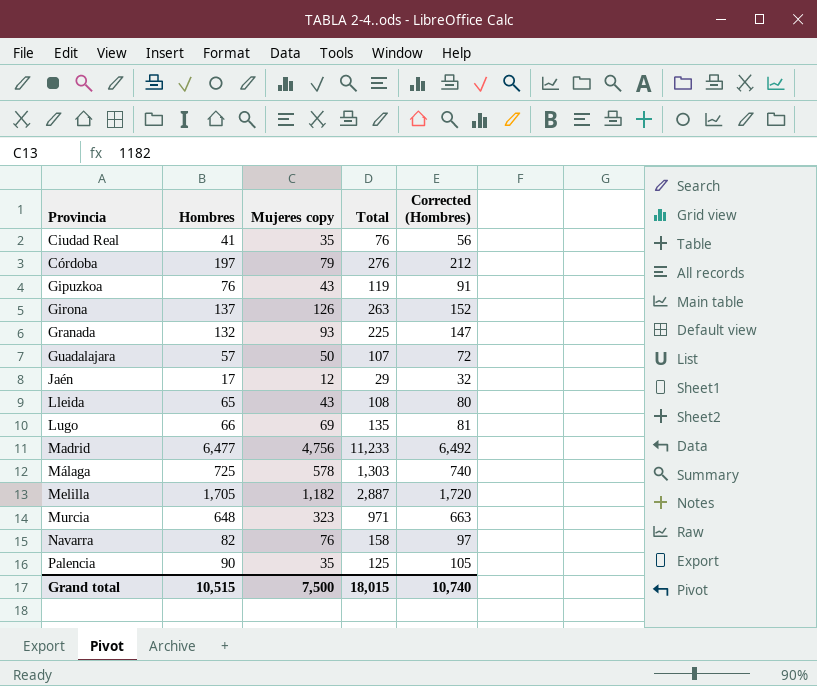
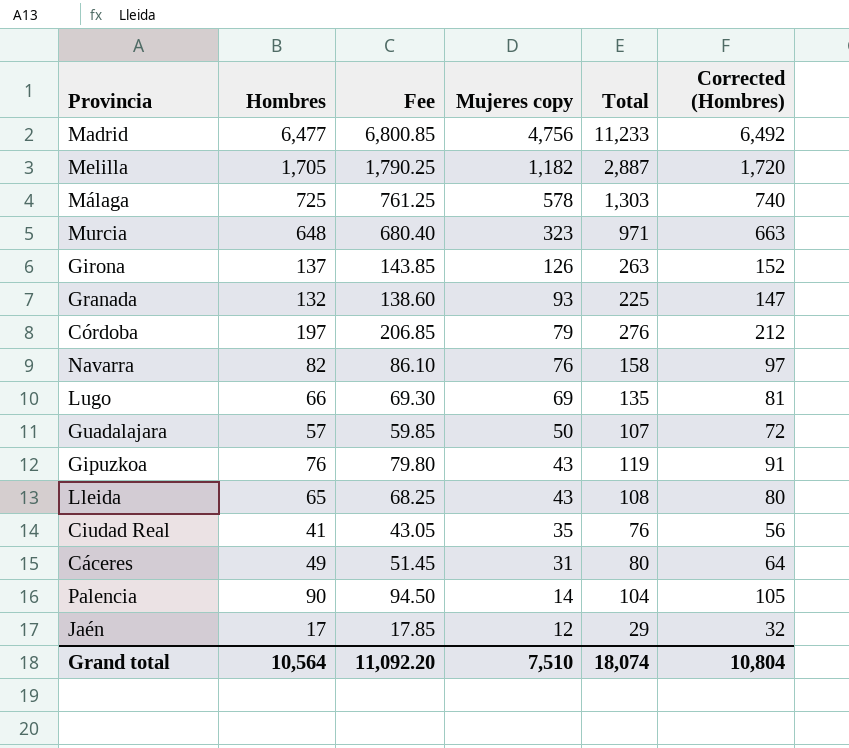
row order: Provincia ascending -> Mujeres copy descending
column Fee | formula: none -> [Hombres] * 1.05
row Cáceres: none -> 49 | 51.45 | 31 | 80 | 64
Palencia | Mujeres copy: 35 -> 14
Palencia | Total: 125 -> 104
Grand total | Hombres: 10,515 -> 10,564
Grand total | Mujeres copy: 7,500 -> 7,510
Grand total | Total: 18,015 -> 18,074
Grand total | Corrected (Hombres): 10,740 -> 10,804

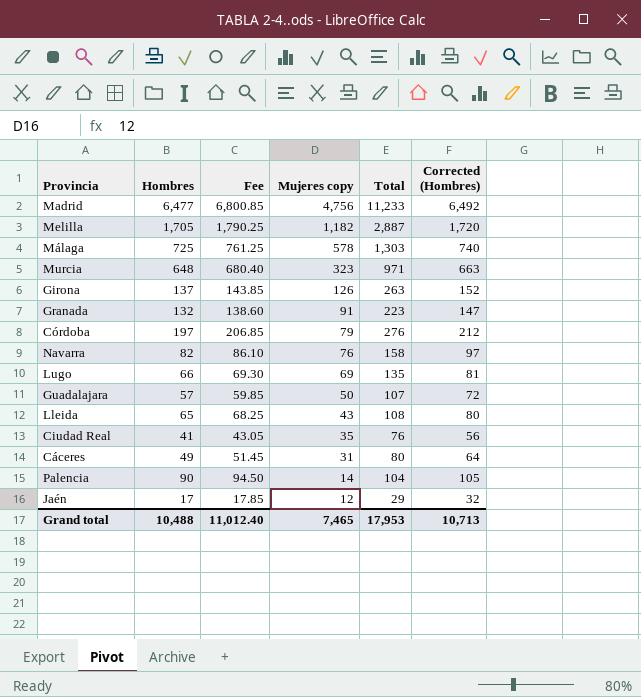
row Gipuzkoa: 76 | 79.80 | 43 | 119 | 91 -> none
Granada | Mujeres copy: 93 -> 91
Granada | Total: 225 -> 223
Grand total | Hombres: 10,564 -> 10,488
Grand total | Fee: 11,092.20 -> 11,012.40
Grand total | Mujeres copy: 7,510 -> 7,465
Grand total | Total: 18,074 -> 17,953
Grand total | Corrected (Hombres): 10,804 -> 10,713

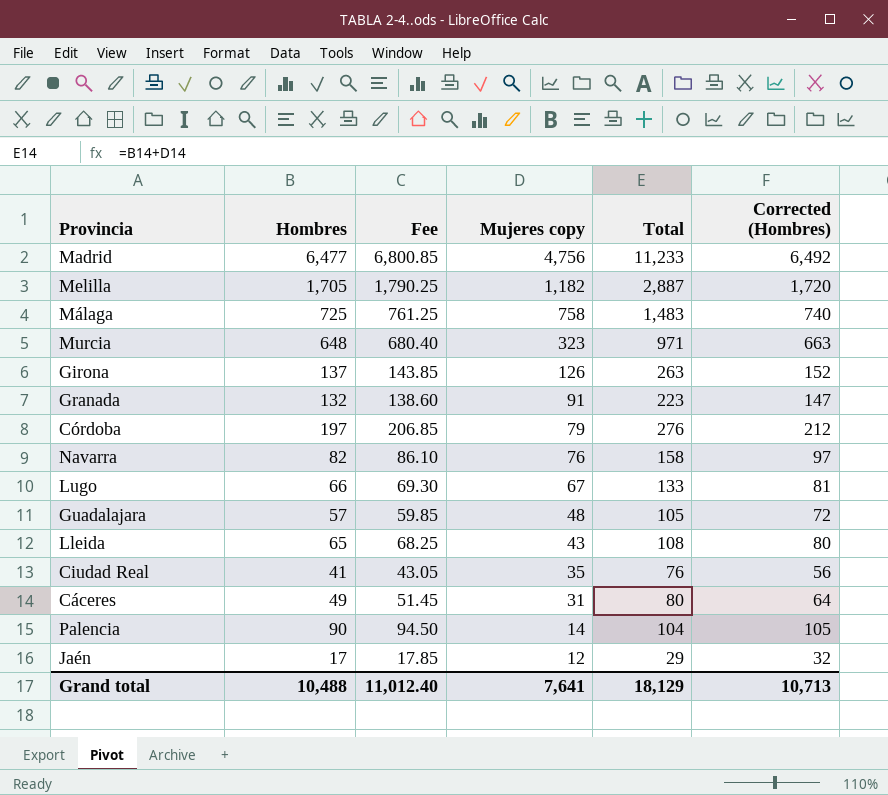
Málaga | Mujeres copy: 578 -> 758
Málaga | Total: 1,303 -> 1,483
Lugo | Mujeres copy: 69 -> 67
Lugo | Total: 135 -> 133
Guadalajara | Mujeres copy: 50 -> 48
Guadalajara | Total: 107 -> 105
Grand total | Mujeres copy: 7,465 -> 7,641
Grand total | Total: 17,953 -> 18,129

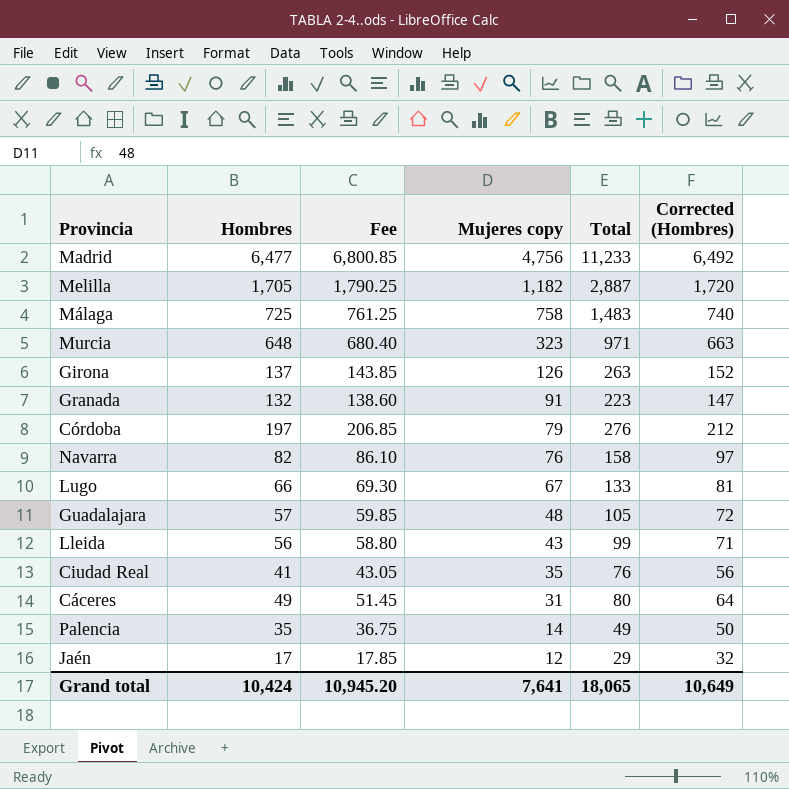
Lleida | Hombres: 65 -> 56
Lleida | Fee: 68.25 -> 58.80
Lleida | Total: 108 -> 99
Lleida | Corrected (Hombres): 80 -> 71
Palencia | Hombres: 90 -> 35
Palencia | Fee: 94.50 -> 36.75
Palencia | Total: 104 -> 49
Palencia | Corrected (Hombres): 105 -> 50
Grand total | Hombres: 10,488 -> 10,424
Grand total | Fee: 11,012.40 -> 10,945.20
Grand total | Total: 18,129 -> 18,065
Grand total | Corrected (Hombres): 10,713 -> 10,649

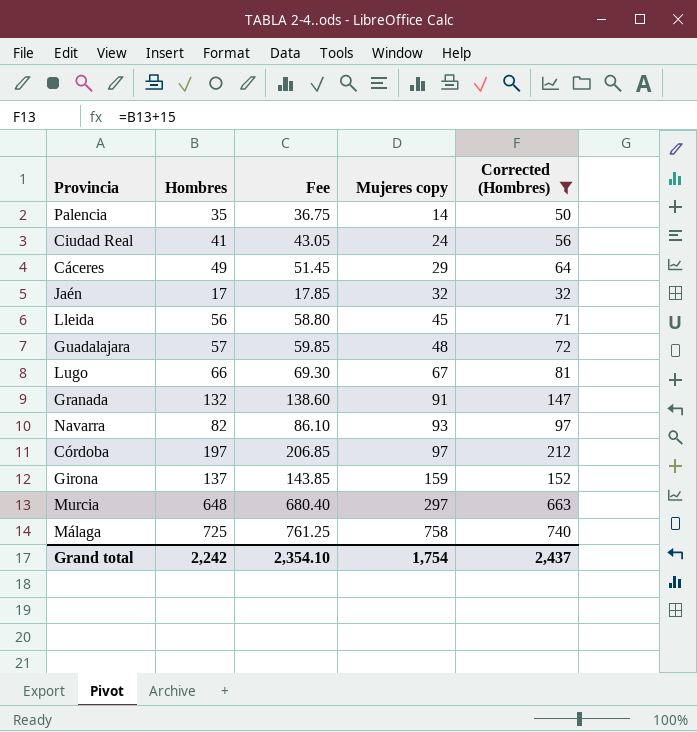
filter: none -> Corrected (Hombres) <= 740
row order: Mujeres copy descending -> Mujeres copy ascending
column Total | formula: [Hombres] + [Mujeres copy] -> none
Ciudad Real | Mujeres copy: 35 -> 24
Cáceres | Mujeres copy: 31 -> 29
Jaén | Mujeres copy: 12 -> 32
Lleida | Mujeres copy: 43 -> 45
Navarra | Mujeres copy: 76 -> 93
Córdoba | Mujeres copy: 79 -> 97
Girona | Mujeres copy: 126 -> 159
Murcia | Mujeres copy: 323 -> 297
Grand total | Hombres: 10,424 -> 2,242
Grand total | Fee: 10,945.20 -> 2,354.10
Grand total | Mujeres copy: 7,641 -> 1,754
Grand total | Corrected (Hombres): 10,649 -> 2,437

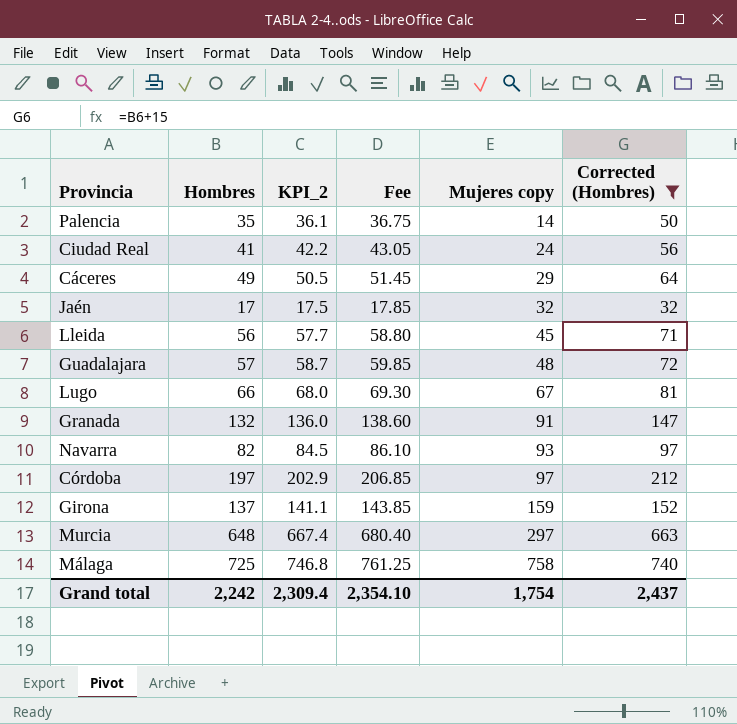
column KPI_2 | formula: none -> [Hombres] * 1.03

